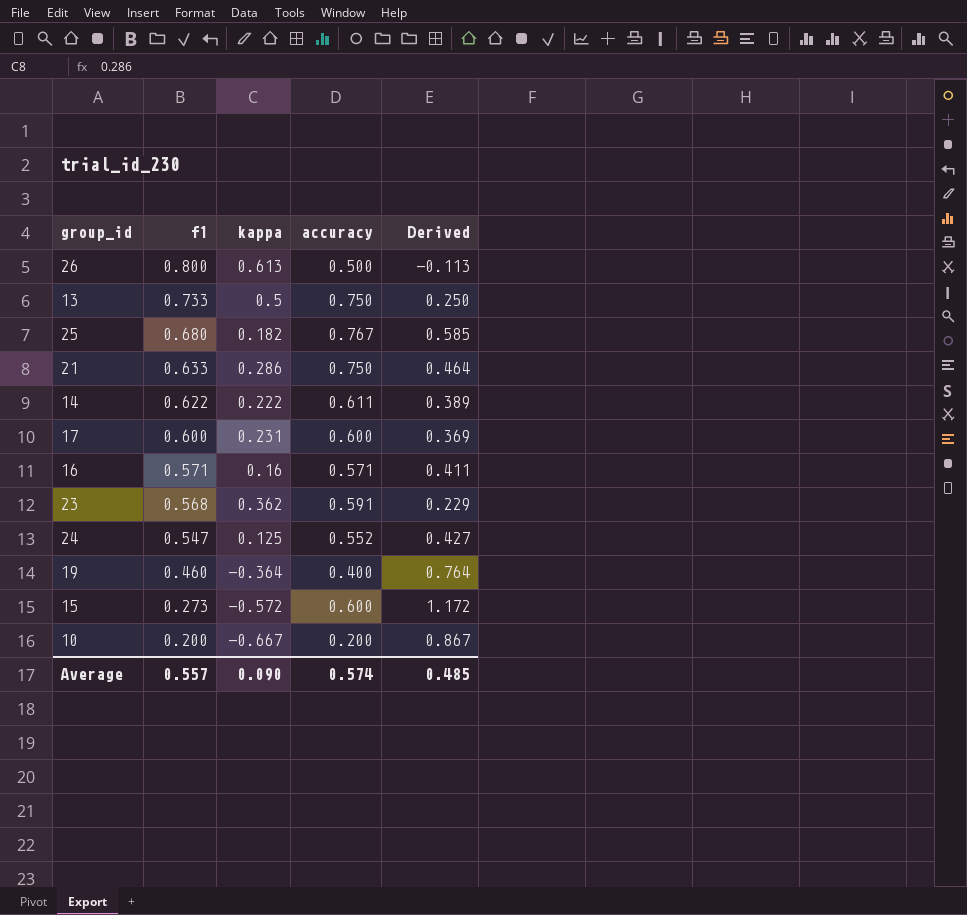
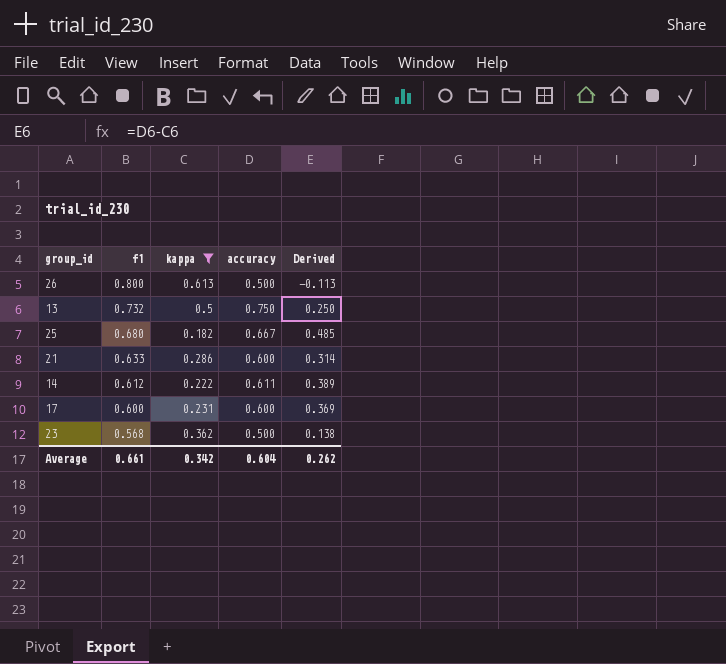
filter: none -> kappa >= 0.182
13 | f1: 0.733 -> 0.732
25 | accuracy: 0.767 -> 0.667
25 | Derived: 0.585 -> 0.485
21 | accuracy: 0.750 -> 0.600
21 | Derived: 0.464 -> 0.314
14 | f1: 0.622 -> 0.612
23 | accuracy: 0.591 -> 0.500
23 | Derived: 0.229 -> 0.138
Average | f1: 0.557 -> 0.661
Average | kappa: 0.090 -> 0.342
Average | accuracy: 0.574 -> 0.604
Average | Derived: 0.485 -> 0.262

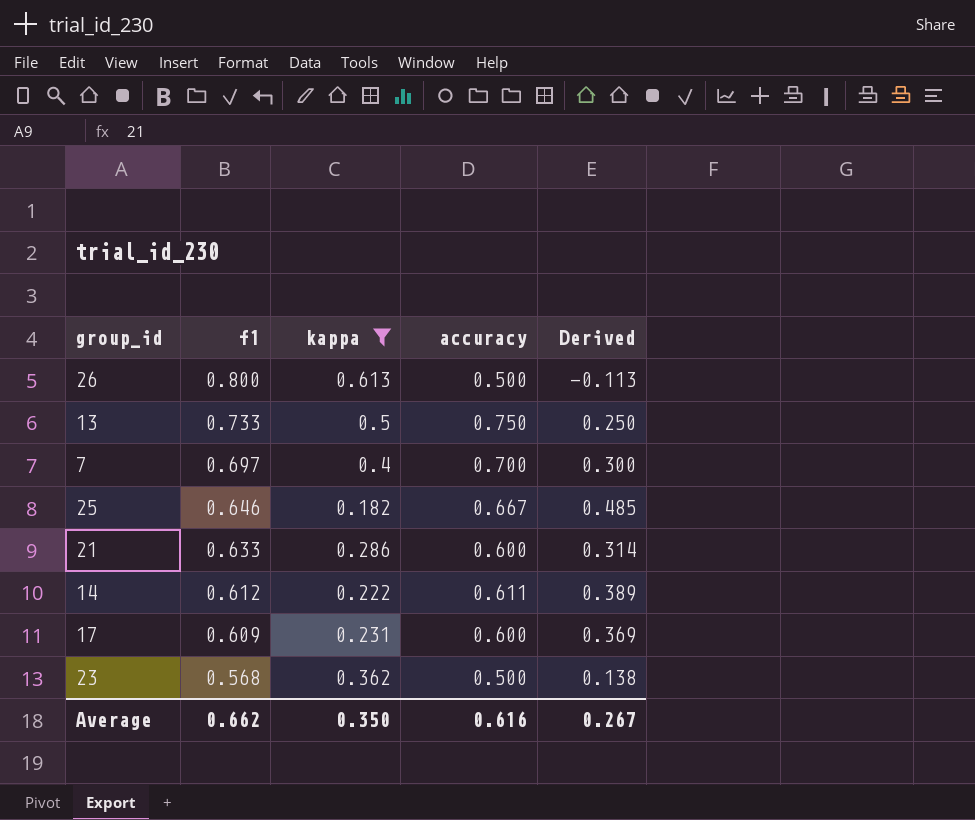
13 | f1: 0.732 -> 0.733
row 7: none -> 0.697 | 0.4 | 0.700 | 0.300
25 | f1: 0.680 -> 0.646
17 | f1: 0.600 -> 0.609
Average | f1: 0.661 -> 0.662
Average | kappa: 0.342 -> 0.350
Average | accuracy: 0.604 -> 0.616
Average | Derived: 0.262 -> 0.267

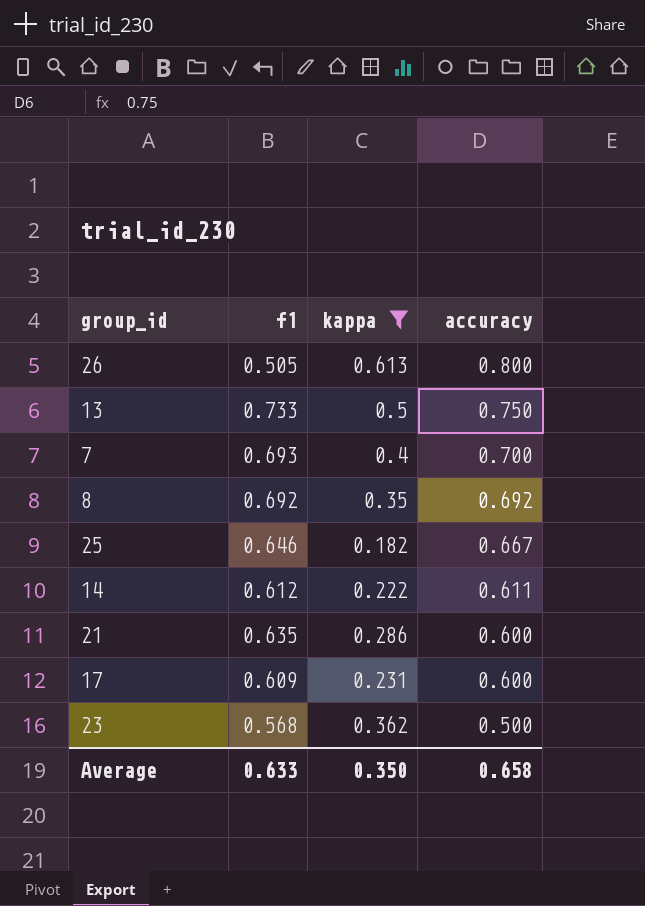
row order: f1 descending -> accuracy descending
column Derived | formula: [accuracy] - [kappa] -> none
26 | f1: 0.800 -> 0.505
26 | accuracy: 0.500 -> 0.800
7 | f1: 0.697 -> 0.693
row 8: none -> 0.692 | 0.35 | 0.692
21 | f1: 0.633 -> 0.635
Average | f1: 0.662 -> 0.633
Average | accuracy: 0.616 -> 0.658

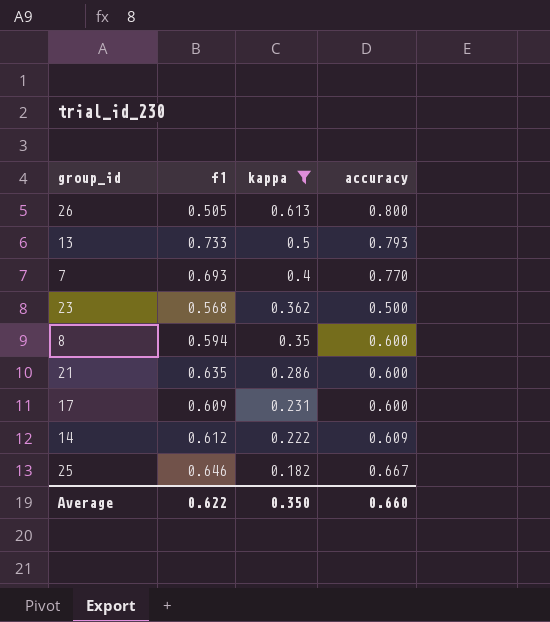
row order: accuracy descending -> kappa descending
13 | accuracy: 0.750 -> 0.793
7 | accuracy: 0.700 -> 0.770
8 | f1: 0.692 -> 0.594
8 | accuracy: 0.692 -> 0.600
14 | accuracy: 0.611 -> 0.609
Average | f1: 0.633 -> 0.622
Average | accuracy: 0.658 -> 0.660

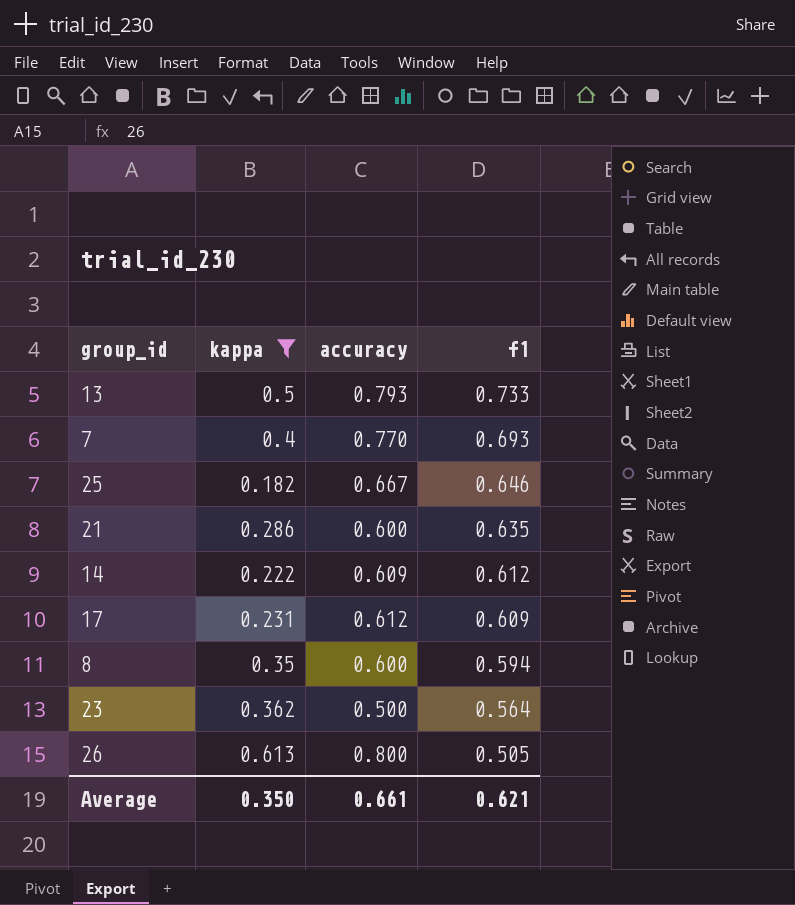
row order: kappa descending -> f1 descending
column f1 | position: 2 -> 4
17 | accuracy: 0.600 -> 0.612
23 | f1: 0.568 -> 0.564
Average | accuracy: 0.660 -> 0.661
Average | f1: 0.622 -> 0.621

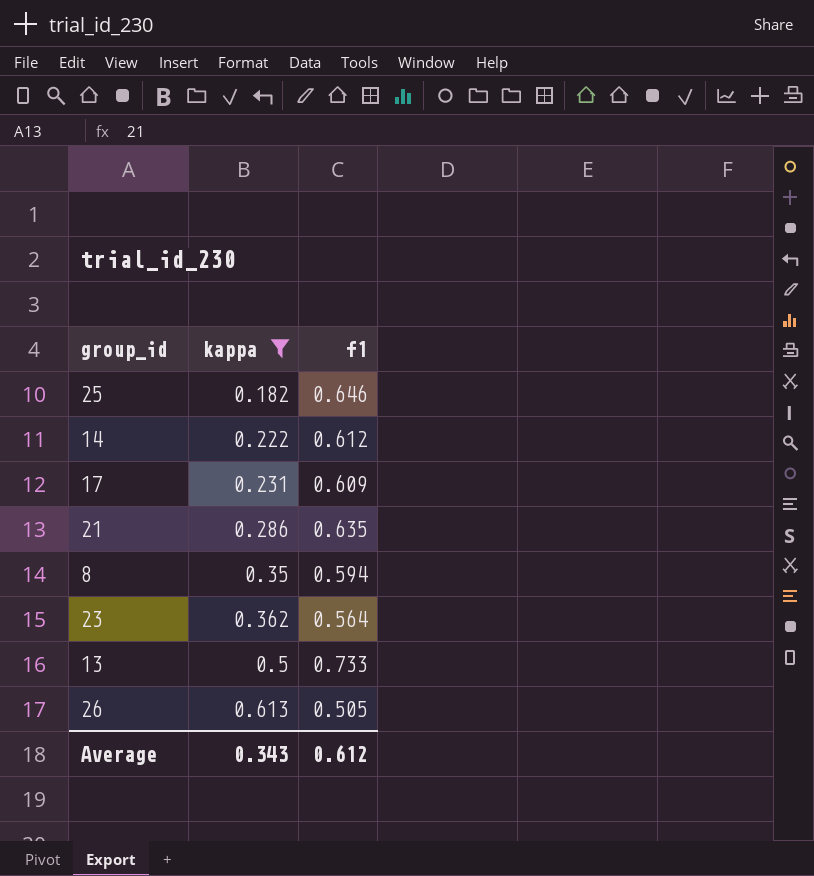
row order: f1 descending -> kappa ascending
column accuracy | position: 3 -> none
row 7: 0.4 | 0.770 | 0.693 -> none
Average | kappa: 0.350 -> 0.343
Average | f1: 0.621 -> 0.612

